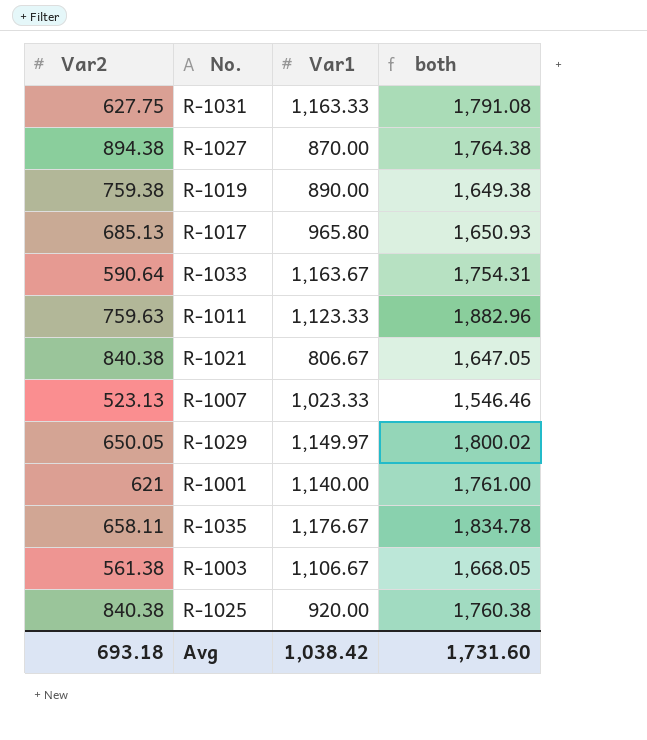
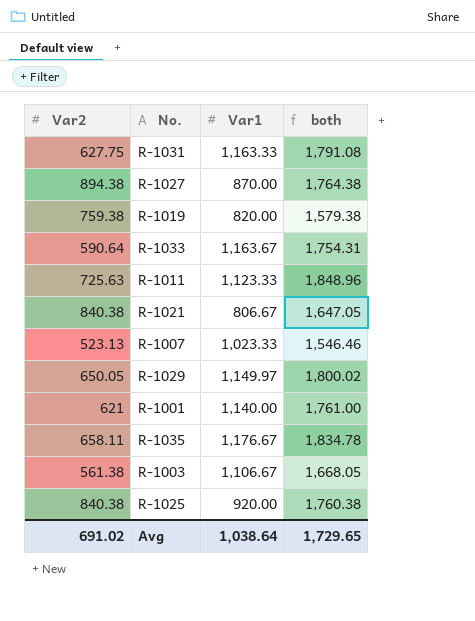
row R-1017: 685.13 | 965.80 | 1,650.93 -> none
R-1019 | Var1: 890.00 -> 820.00
R-1019 | both: 1,649.38 -> 1,579.38
R-1011 | Var2: 759.63 -> 725.63
R-1011 | both: 1,882.96 -> 1,848.96
Avg | Var2: 693.18 -> 691.02
Avg | Var1: 1,038.42 -> 1,038.64
Avg | both: 1,731.60 -> 1,729.65

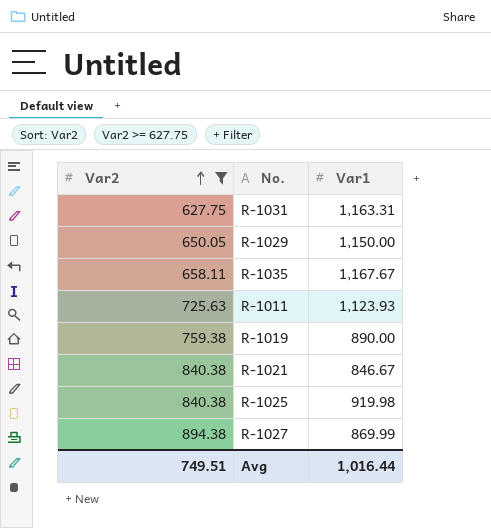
filter: none -> Var2 >= 627.75
row order: none -> Var2 ascending
column both | formula: [Var2] + [Var1] -> none
R-1031 | Var1: 1,163.33 -> 1,163.31
R-1029 | Var1: 1,149.97 -> 1,150.00
R-1035 | Var1: 1,176.67 -> 1,167.67
R-1011 | Var1: 1,123.33 -> 1,123.93
R-1019 | Var1: 820.00 -> 890.00
R-1021 | Var1: 806.67 -> 846.67
R-1025 | Var1: 920.00 -> 919.98
R-1027 | Var1: 870.00 -> 869.99
Avg | Var2: 691.02 -> 749.51
Avg | Var1: 1,038.64 -> 1,016.44

